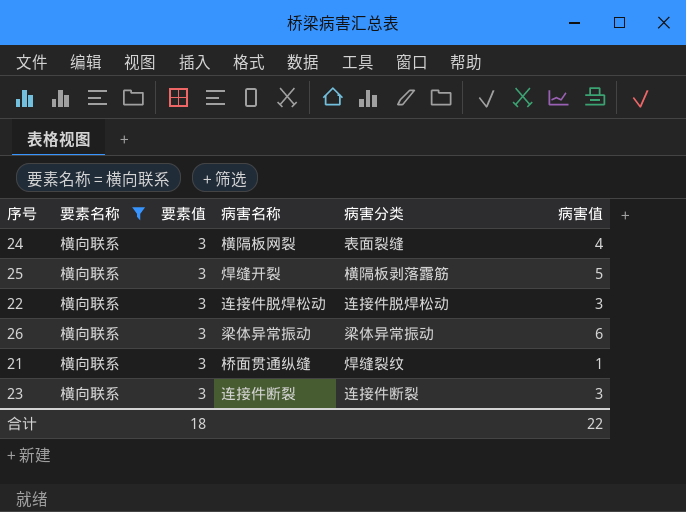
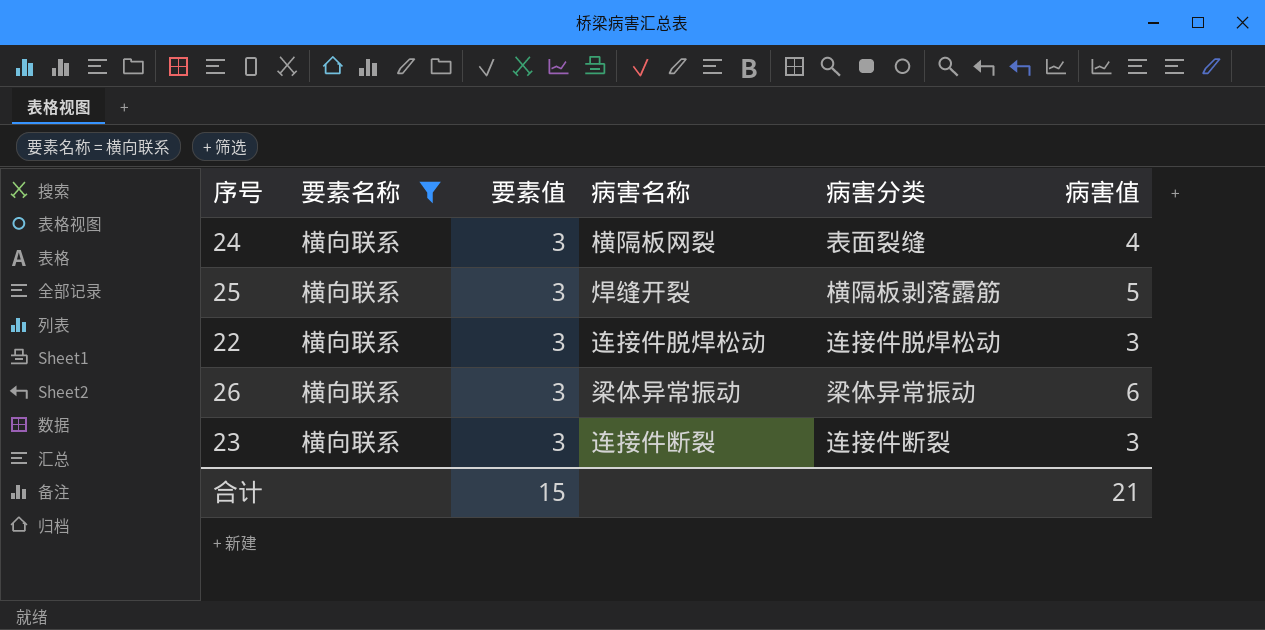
row 21: 横向联系 | 3 | 桥面贯通纵缝 | 焊缝裂纹 | 1 -> none
合计 | 要素值: 18 -> 15
合计 | 病害值: 22 -> 21

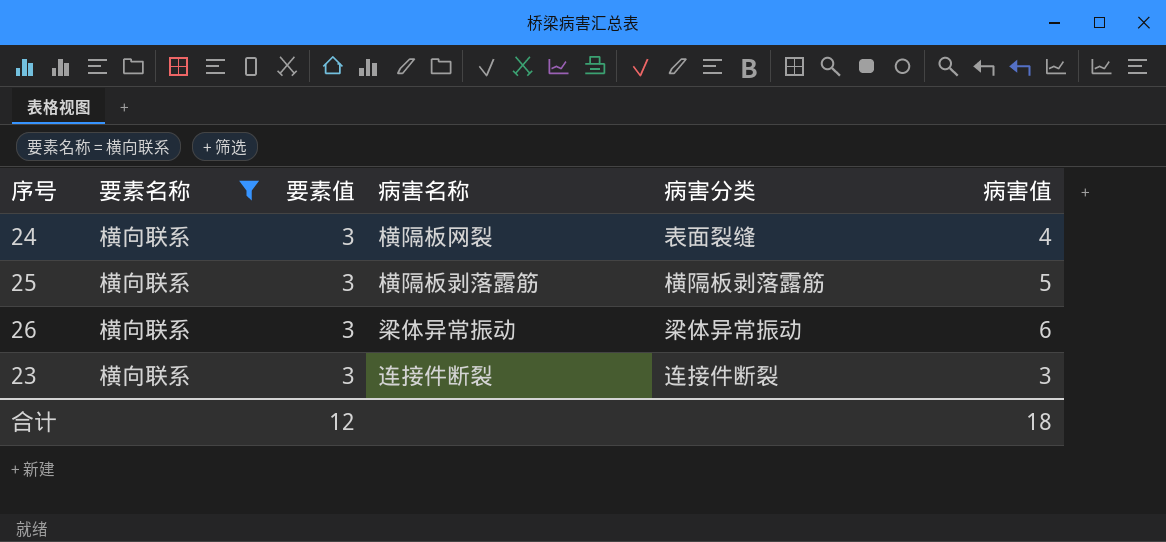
row 22: 横向联系 | 3 | 连接件脱焊松动 | 连接件脱焊松动 | 3 -> none
25 | 病害名称: 焊缝开裂 -> 横隔板剥落露筋
合计 | 要素值: 15 -> 12
合计 | 病害值: 21 -> 18

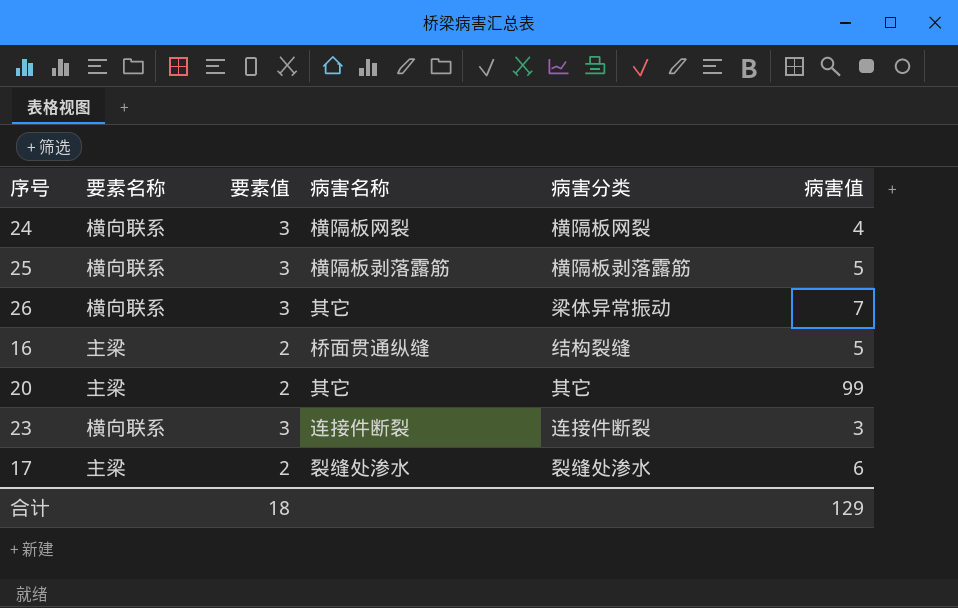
filter: 要素名称 = 横向联系 -> none
24 | 病害分类: 表面裂缝 -> 横隔板网裂
26 | 病害名称: 梁体异常振动 -> 其它
26 | 病害值: 6 -> 7
合计 | 要素值: 12 -> 18
合计 | 病害值: 18 -> 129

